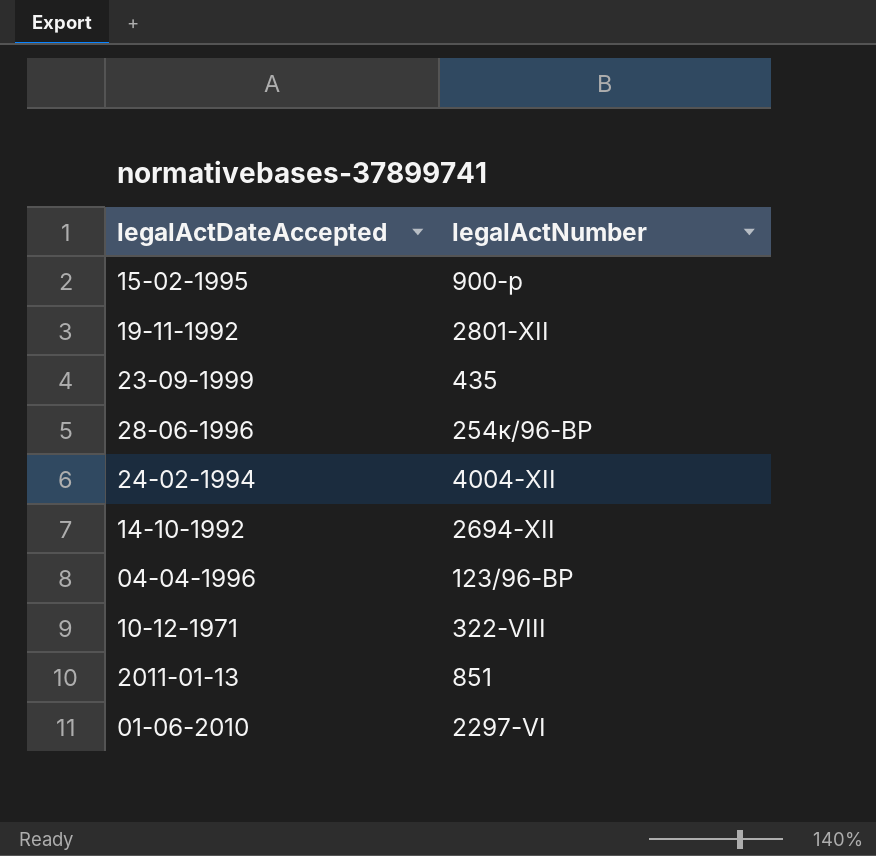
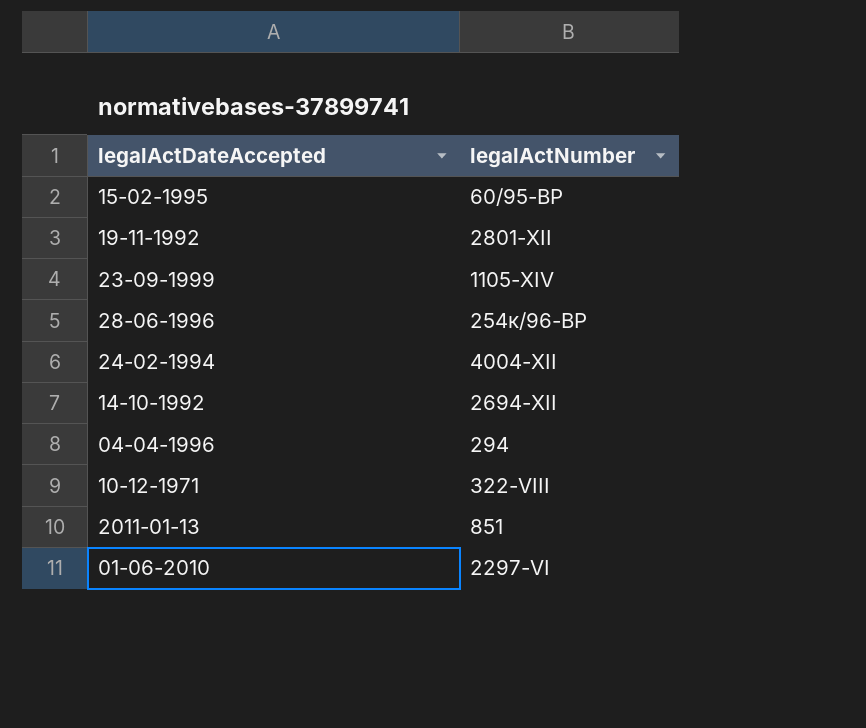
15-02-1995 | legalActNumber: 900-р -> 60/95-ВР
23-09-1999 | legalActNumber: 435 -> 1105-XIV
04-04-1996 | legalActNumber: 123/96-ВР -> 294

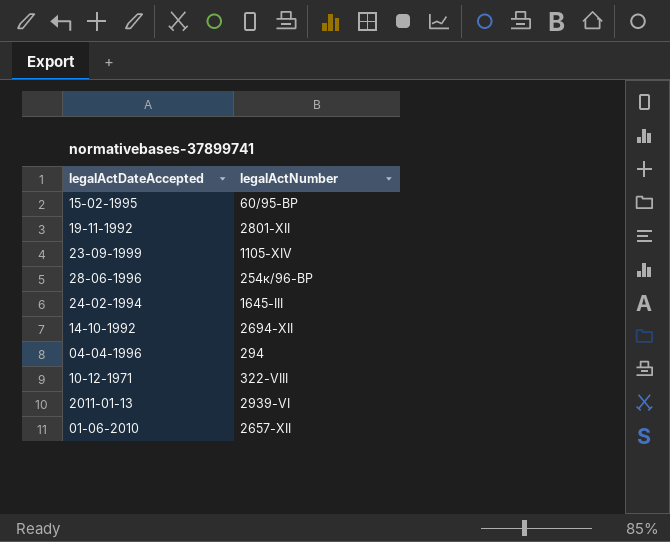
24-02-1994 | legalActNumber: 4004-XII -> 1645-III
2011-01-13 | legalActNumber: 851 -> 2939-VI
01-06-2010 | legalActNumber: 2297-VI -> 2657-XII

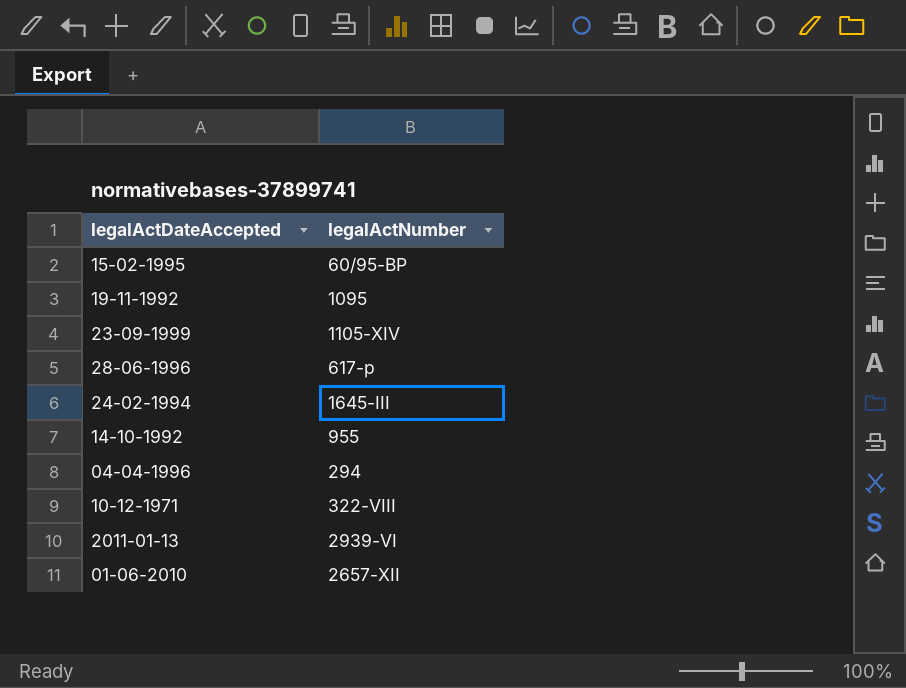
19-11-1992 | legalActNumber: 2801-XII -> 1095
28-06-1996 | legalActNumber: 254к/96-ВР -> 617-р
14-10-1992 | legalActNumber: 2694-XII -> 955

